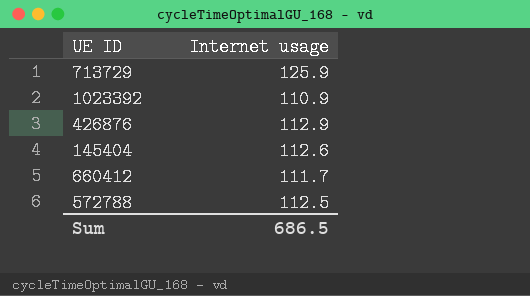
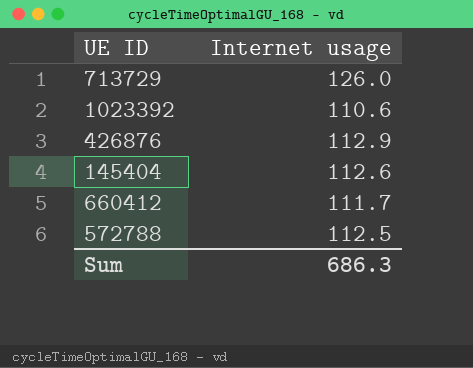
713729 | Internet usage: 125.9 -> 126.0
1023392 | Internet usage: 110.9 -> 110.6
Sum | Internet usage: 686.5 -> 686.3

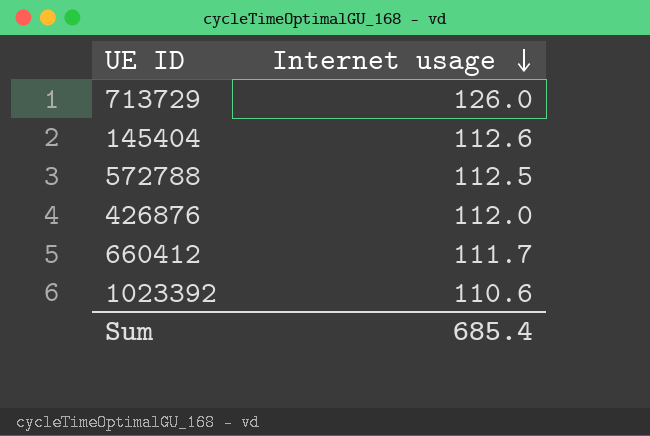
row order: none -> Internet usage descending
426876 | Internet usage: 112.9 -> 112.0
Sum | Internet usage: 686.3 -> 685.4

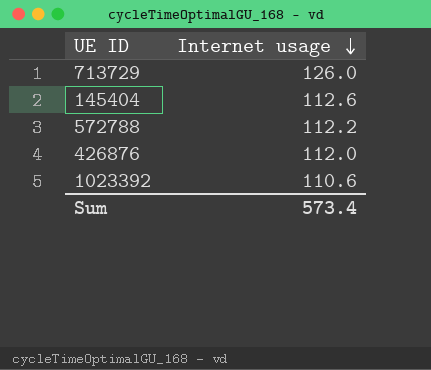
row 660412: 111.7 -> none
572788 | Internet usage: 112.5 -> 112.2
Sum | Internet usage: 685.4 -> 573.4

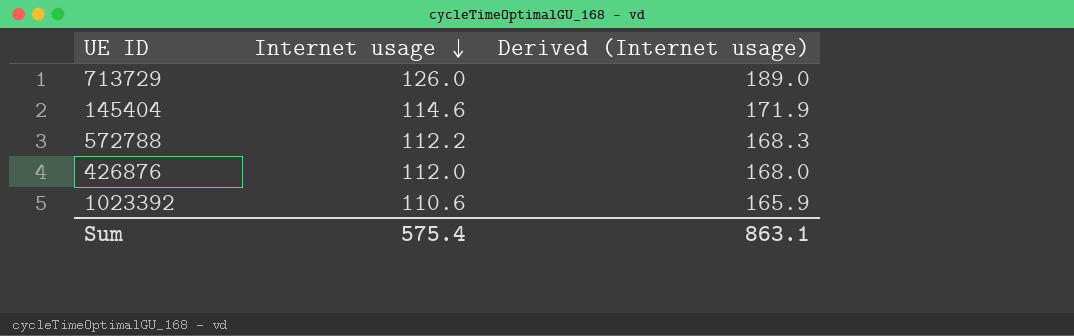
column Derived (Internet usage) | formula: none -> [Internet usage] * 1.5
145404 | Internet usage: 112.6 -> 114.6
Sum | Internet usage: 573.4 -> 575.4

